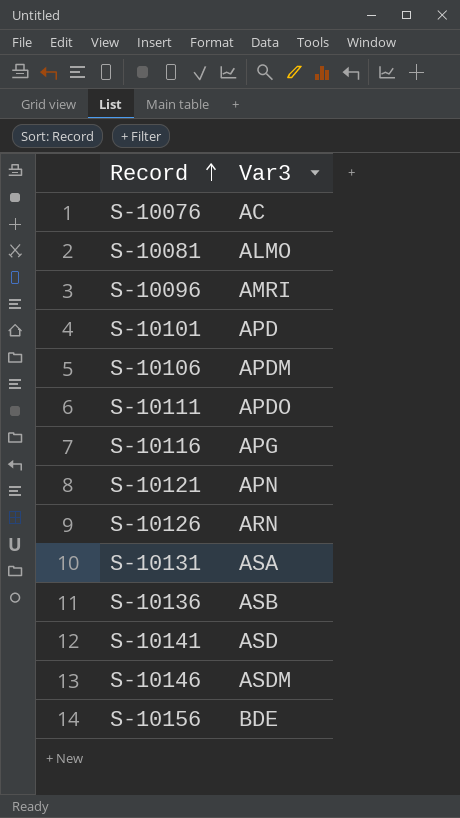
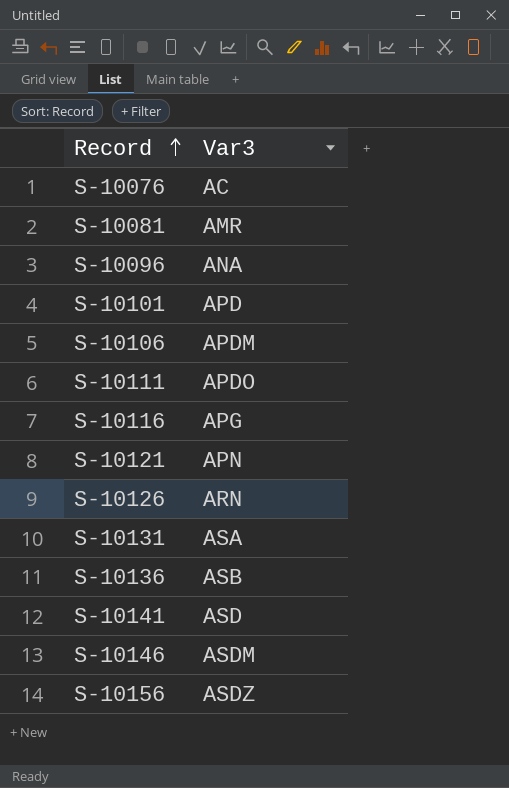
S-10081 | Var3: ALMO -> AMR
S-10096 | Var3: AMRI -> ANA
S-10156 | Var3: BDE -> ASDZ

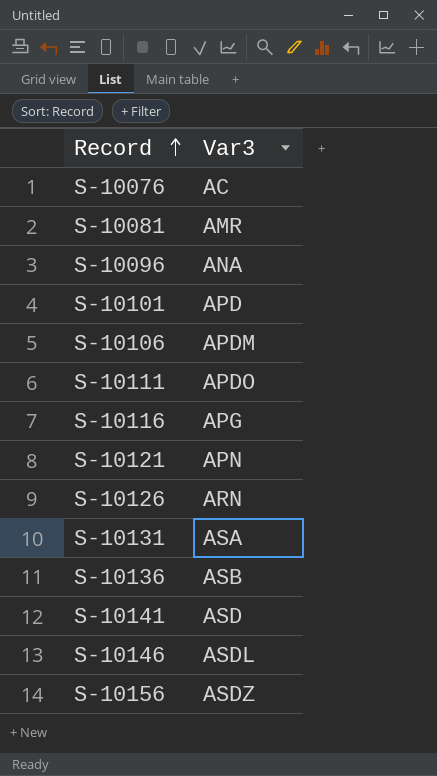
S-10146 | Var3: ASDM -> ASDL

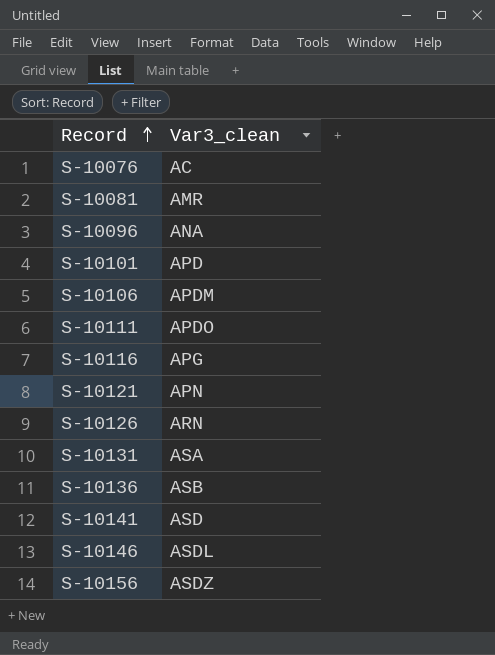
column name: Var3 -> Var3_clean

